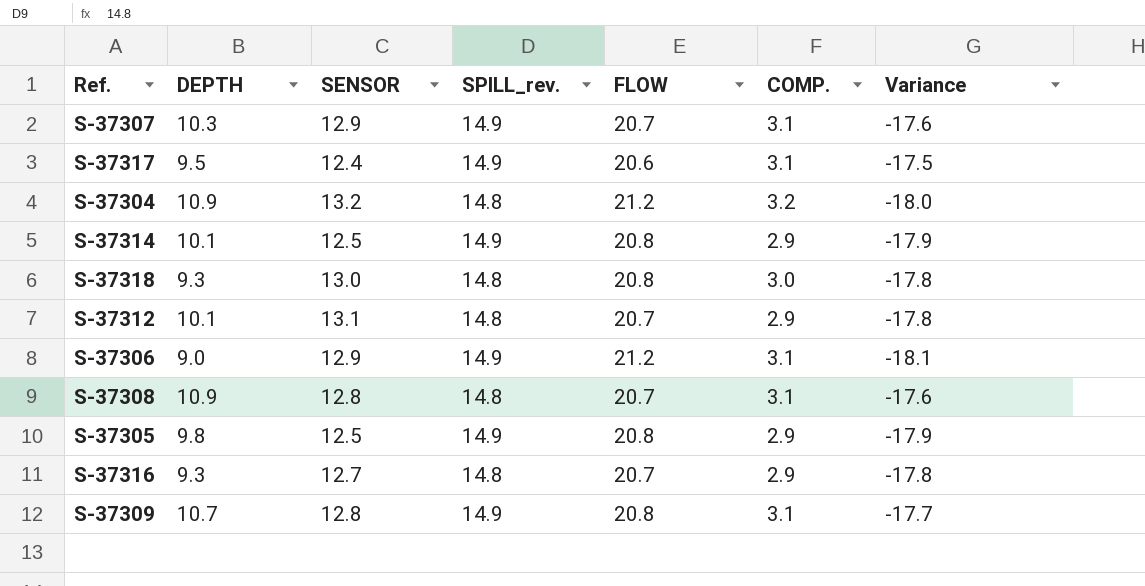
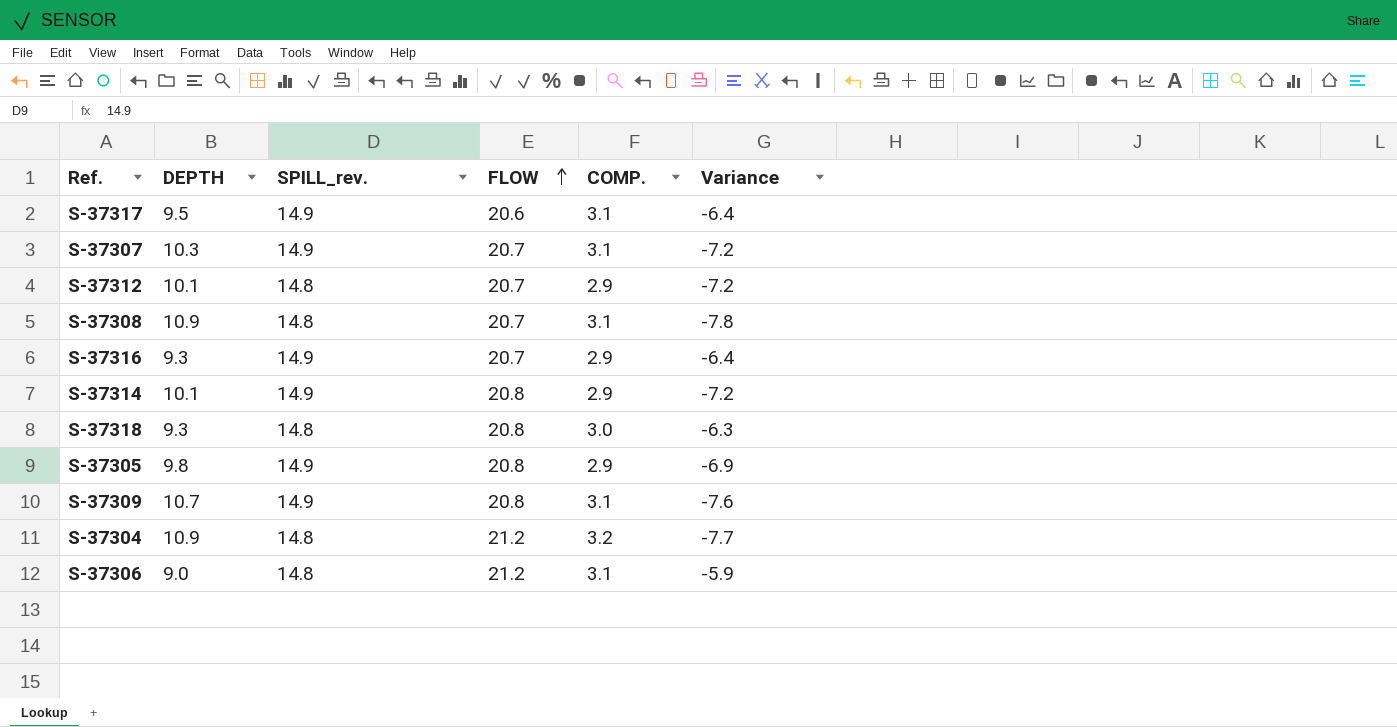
row order: none -> FLOW ascending
column SENSOR | position: 3 -> none
column Variance | formula: [COMP.] - [FLOW] -> [COMP.] - [DEPTH]
S-37316 | SPILL_rev.: 14.8 -> 14.9
S-37306 | SPILL_rev.: 14.9 -> 14.8

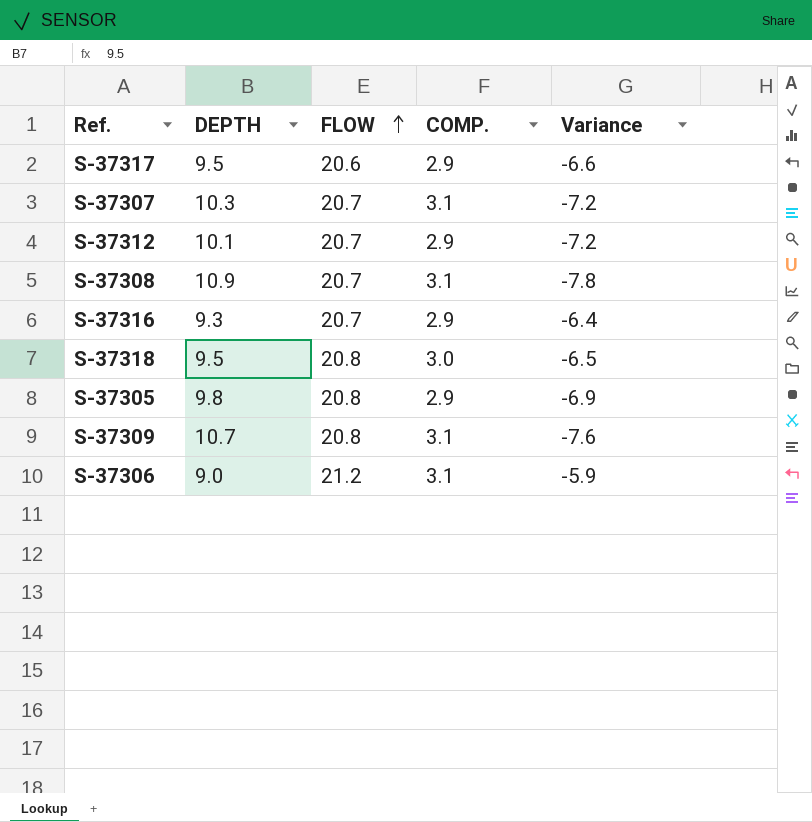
column SPILL_rev. | position: 3 -> none
row S-37314: 10.1 | 14.9 | 20.8 | 2.9 | -7.2 -> none
row S-37304: 10.9 | 14.8 | 21.2 | 3.2 | -7.7 -> none
S-37317 | COMP.: 3.1 -> 2.9
S-37317 | Variance: -6.4 -> -6.6
S-37318 | DEPTH: 9.3 -> 9.5
S-37318 | Variance: -6.3 -> -6.5

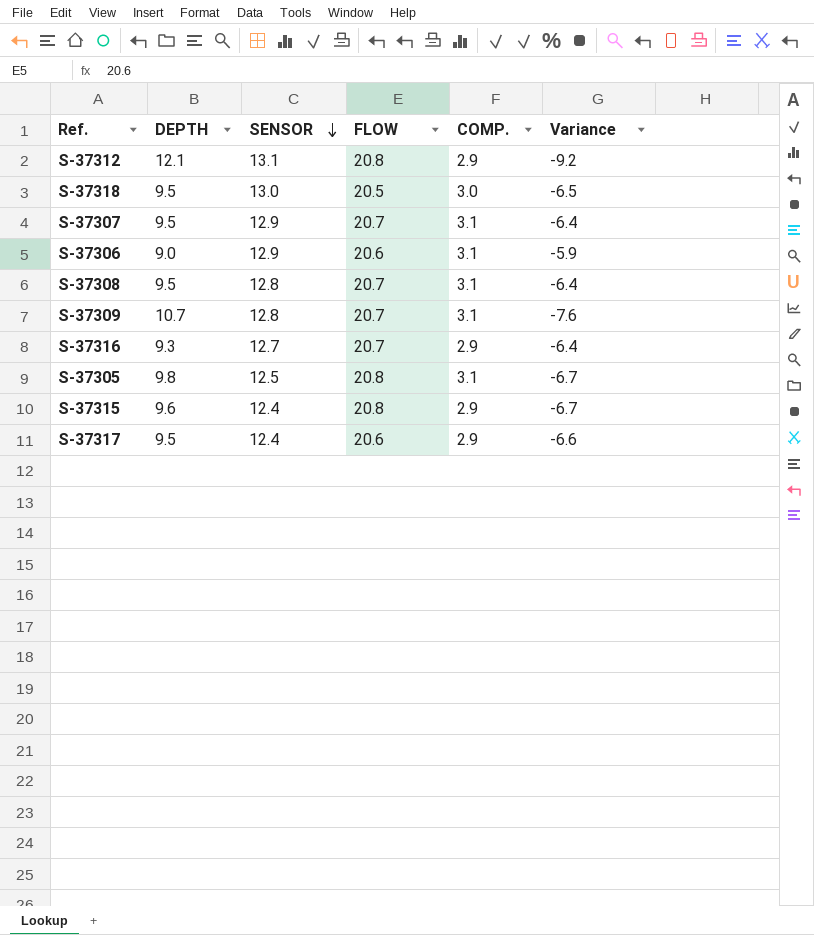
row order: FLOW ascending -> SENSOR descending
column SENSOR | position: none -> 3
S-37312 | DEPTH: 10.1 -> 12.1
S-37312 | FLOW: 20.7 -> 20.8
S-37312 | Variance: -7.2 -> -9.2
S-37318 | FLOW: 20.8 -> 20.5
S-37307 | DEPTH: 10.3 -> 9.5
S-37307 | Variance: -7.2 -> -6.4
S-37306 | FLOW: 21.2 -> 20.6
S-37308 | DEPTH: 10.9 -> 9.5
S-37308 | Variance: -7.8 -> -6.4
S-37309 | FLOW: 20.8 -> 20.7
S-37305 | COMP.: 2.9 -> 3.1
S-37305 | Variance: -6.9 -> -6.7
row S-37315: none -> 9.6 | 12.4 | 20.8 | 2.9 | -6.7

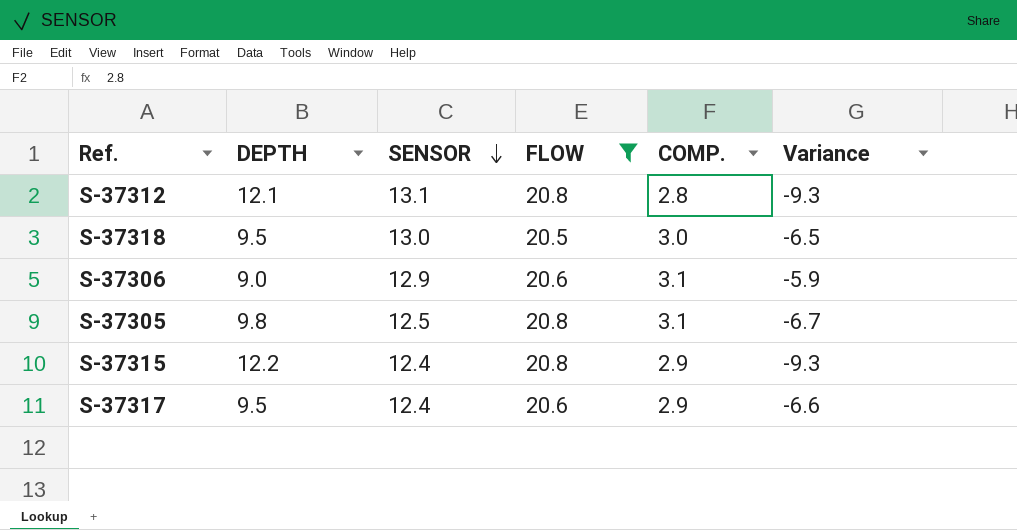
filter: none -> FLOW != 20.7
S-37312 | COMP.: 2.9 -> 2.8
S-37312 | Variance: -9.2 -> -9.3
S-37315 | DEPTH: 9.6 -> 12.2
S-37315 | Variance: -6.7 -> -9.3

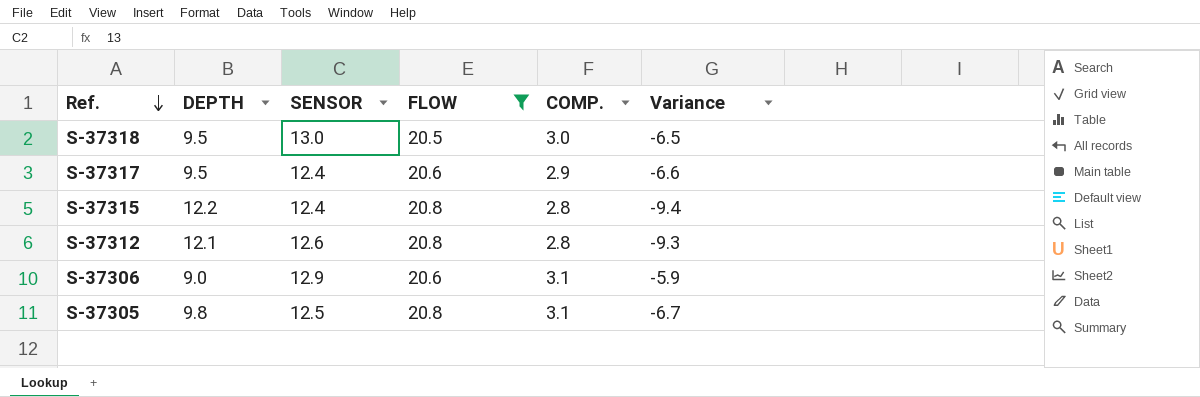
row order: SENSOR descending -> Ref. descending
S-37315 | COMP.: 2.9 -> 2.8
S-37315 | Variance: -9.3 -> -9.4
S-37312 | SENSOR: 13.1 -> 12.6

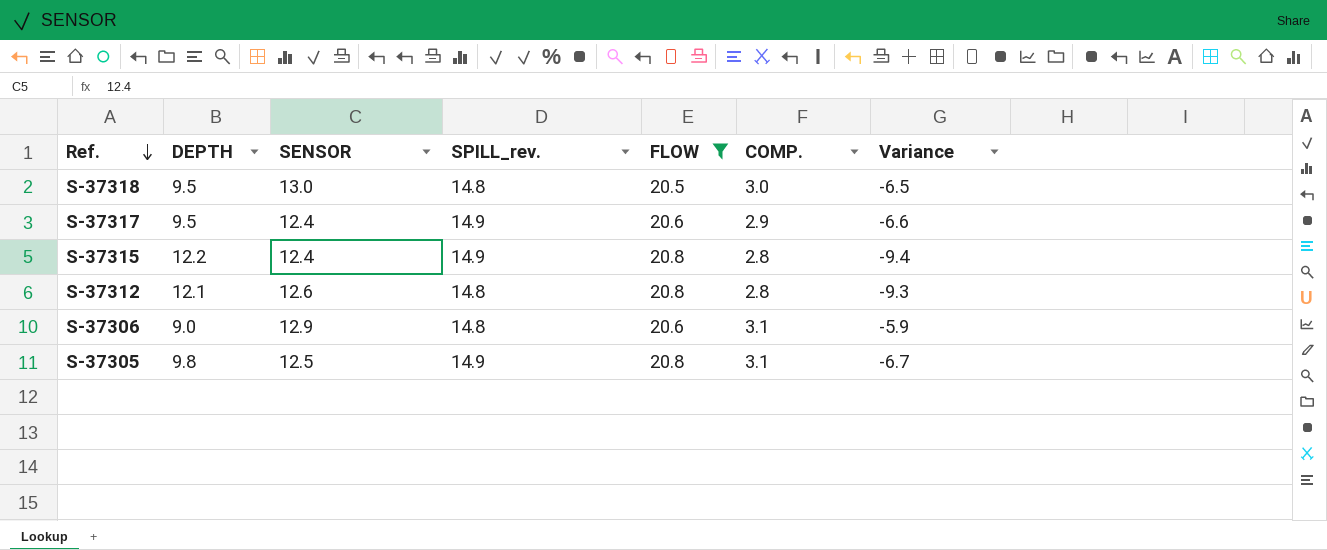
column SPILL_rev. | position: none -> 4

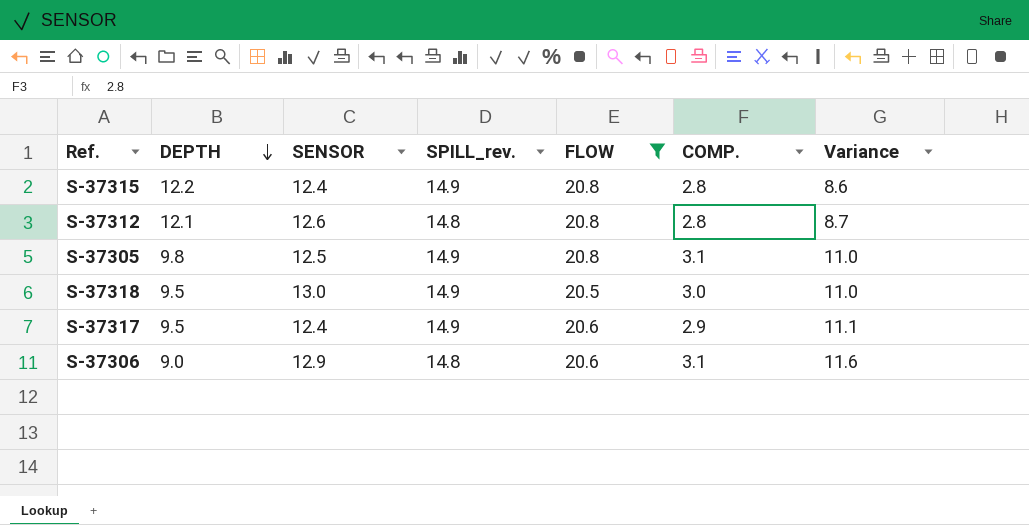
row order: Ref. descending -> DEPTH descending
column Variance | formula: [COMP.] - [DEPTH] -> [FLOW] - [DEPTH]
S-37318 | SPILL_rev.: 14.8 -> 14.9

